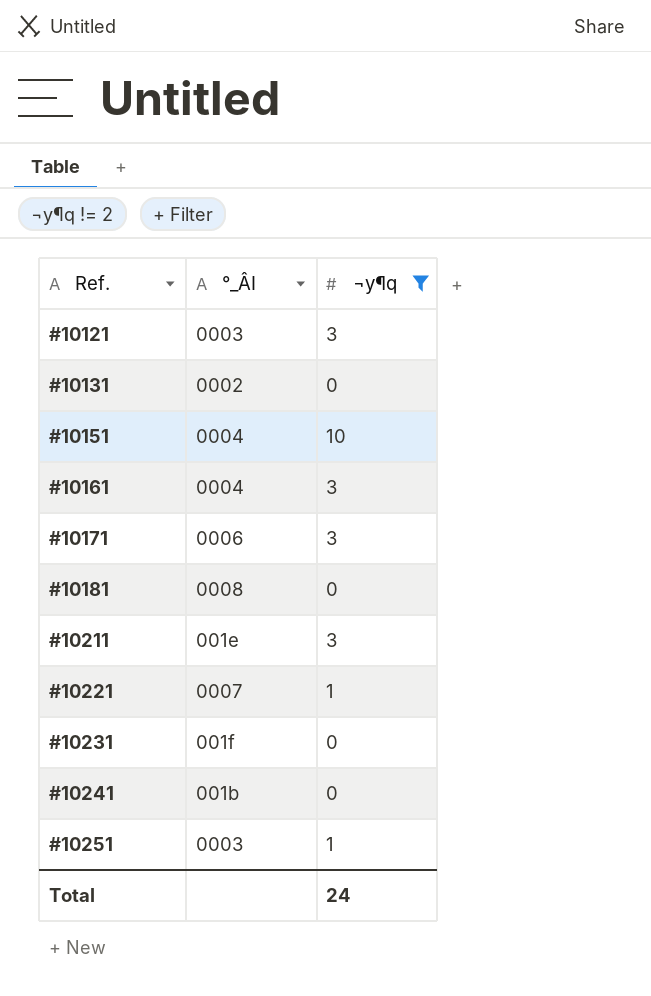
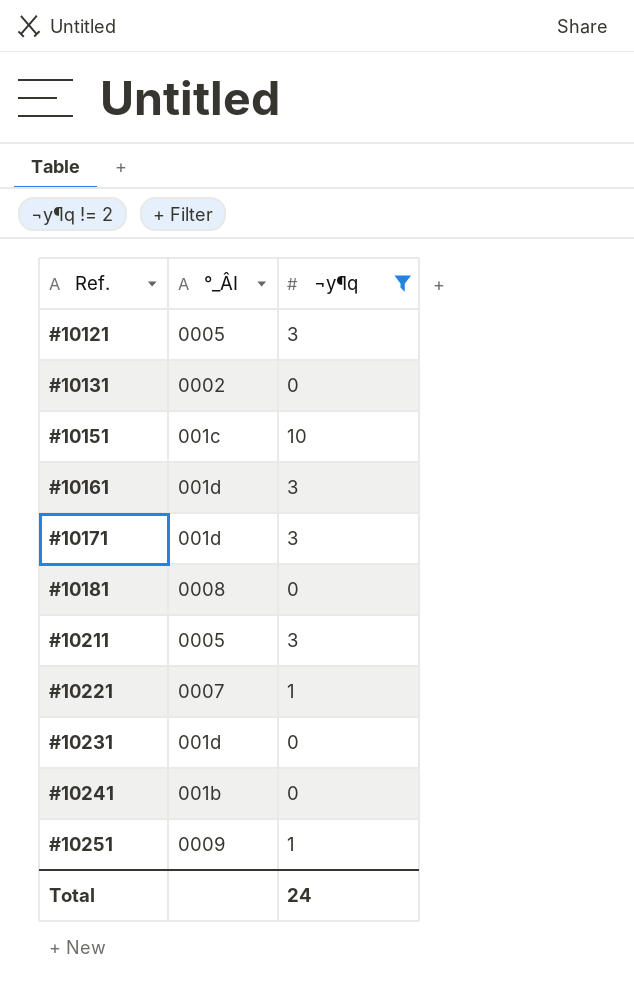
#10121 | °_ÂI: 0003 -> 0005
#10151 | °_ÂI: 0004 -> 001c
#10161 | °_ÂI: 0004 -> 001d
#10171 | °_ÂI: 0006 -> 001d
#10211 | °_ÂI: 001e -> 0005
#10231 | °_ÂI: 001f -> 001d
#10251 | °_ÂI: 0003 -> 0009

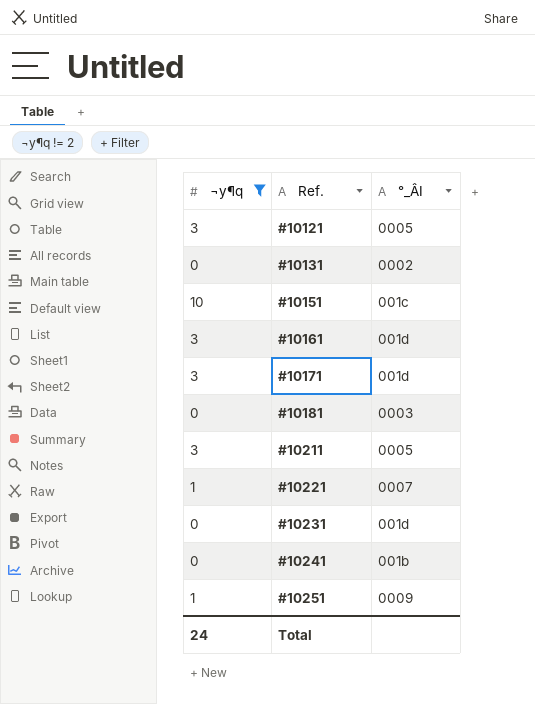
column ¬y¶q | position: 3 -> 1
#10181 | °_ÂI: 0008 -> 0003

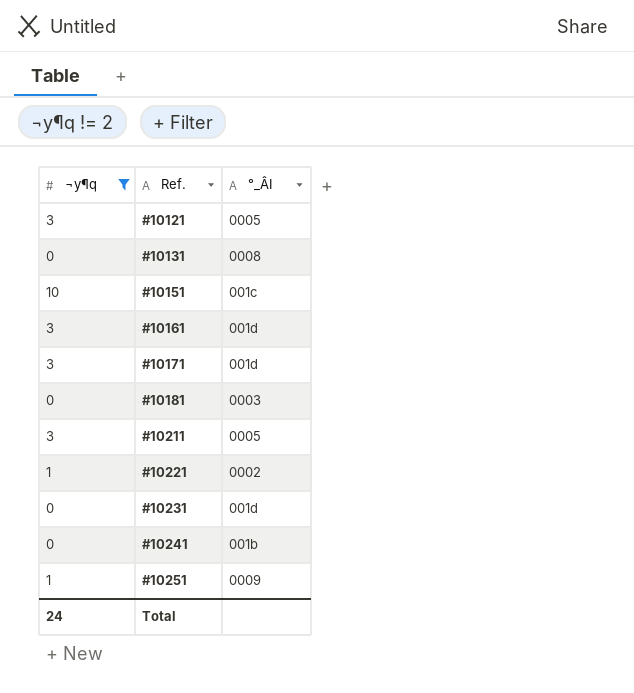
#10131 | °_ÂI: 0002 -> 0008
#10221 | °_ÂI: 0007 -> 0002

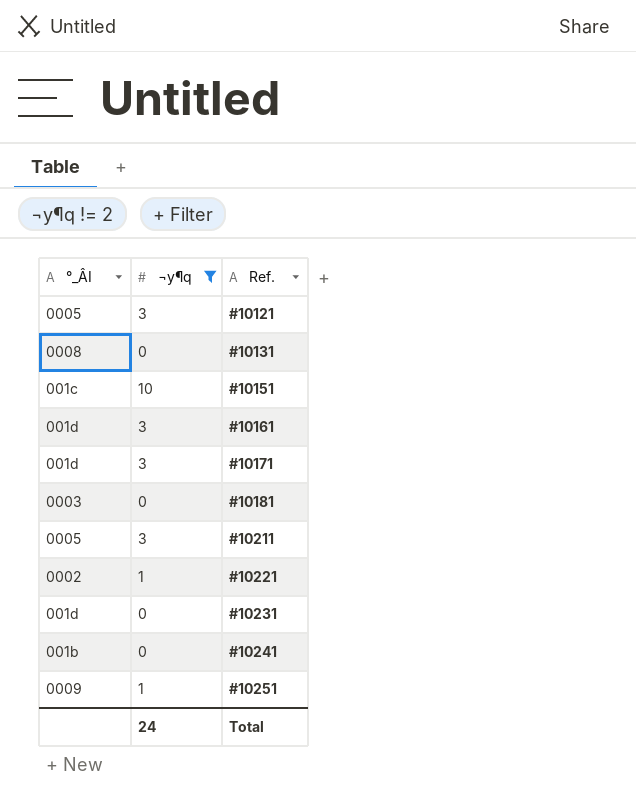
column °_ÂI | position: 3 -> 1

